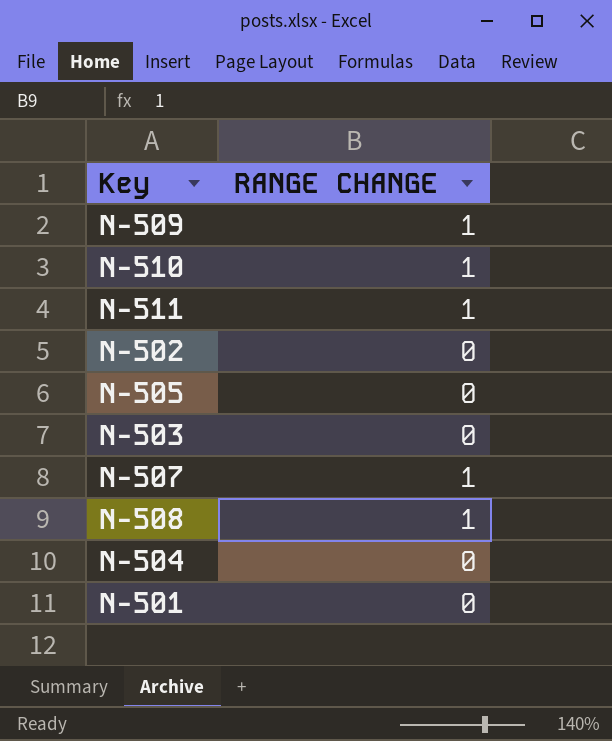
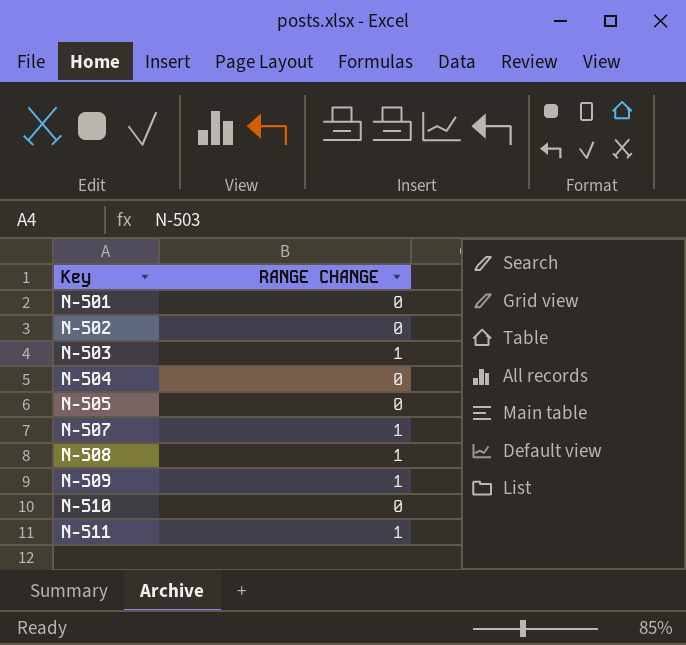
row order: none -> Key ascending
N-503 | RANGE CHANGE: 0 -> 1
N-510 | RANGE CHANGE: 1 -> 0

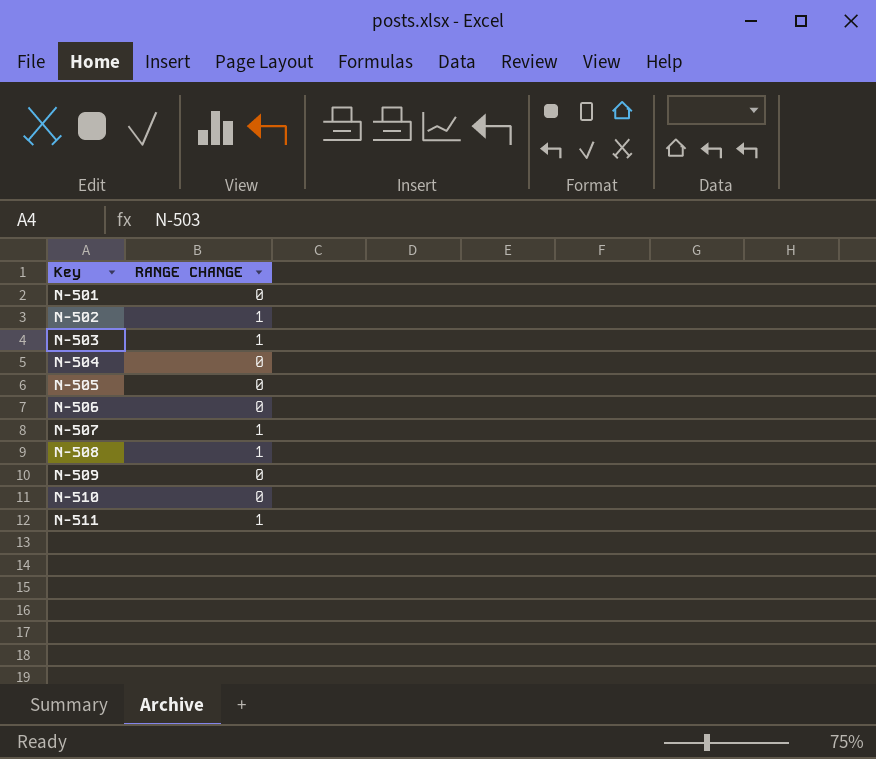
N-502 | RANGE CHANGE: 0 -> 1
row N-506: none -> 0
N-509 | RANGE CHANGE: 1 -> 0

